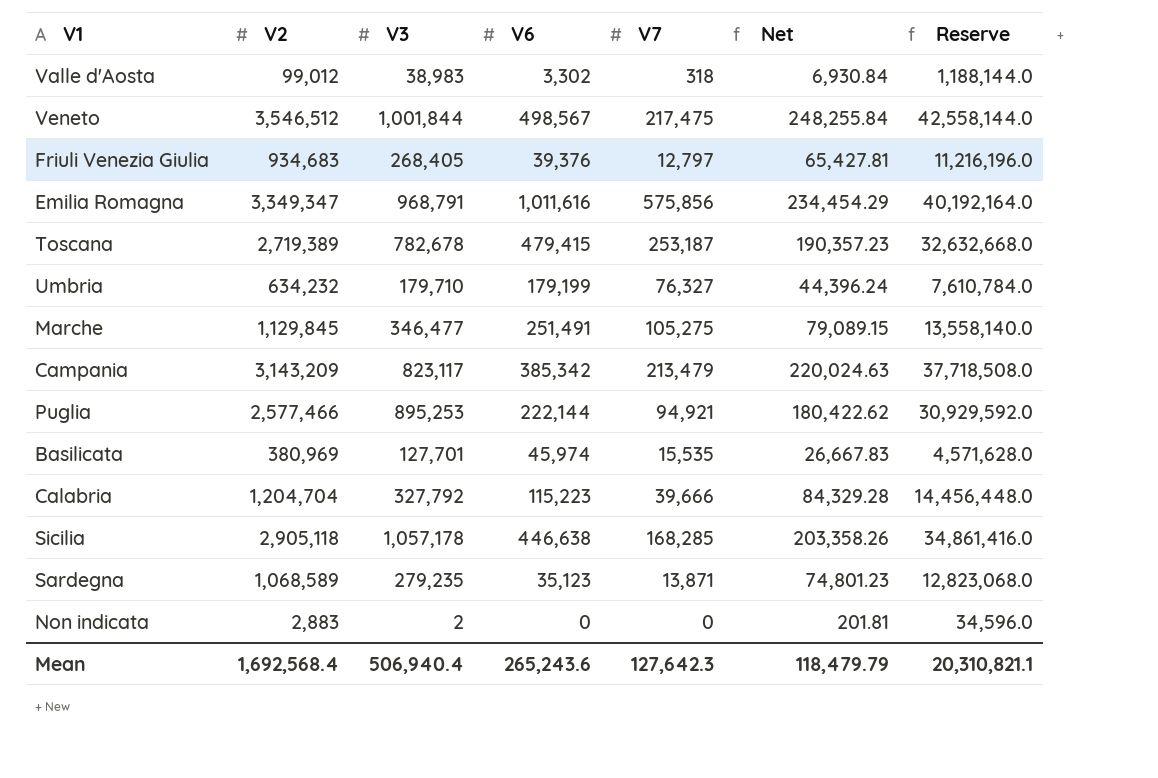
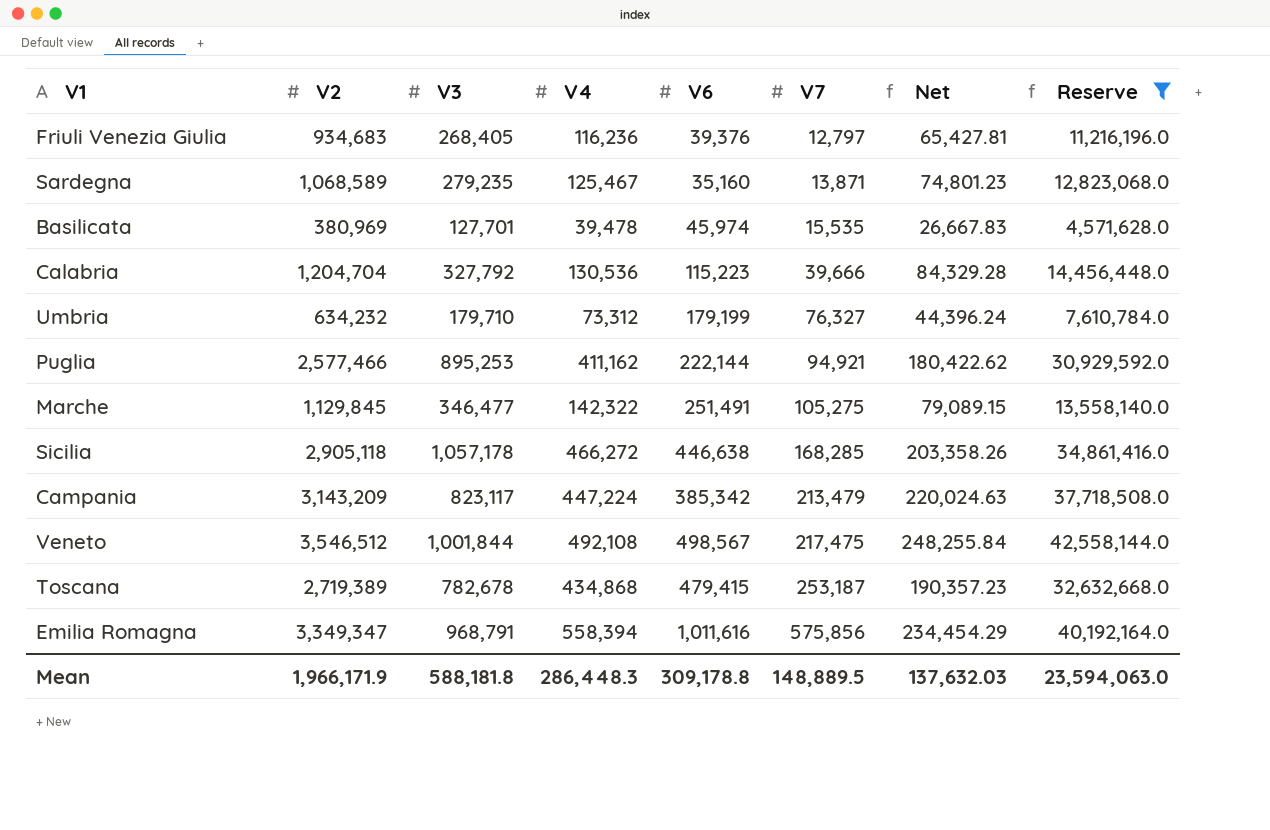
filter: none -> Reserve >= 4,571,628.0
row order: none -> V7 ascending
column V4 | position: none -> 4
Sardegna | V6: 35,123 -> 35,160
Mean | V2: 1,692,568.4 -> 1,966,171.9
Mean | V3: 506,940.4 -> 588,181.8
Mean | V6: 265,243.6 -> 309,178.8
Mean | V7: 127,642.3 -> 148,889.5
Mean | Net: 118,479.79 -> 137,632.03
Mean | Reserve: 20,310,821.1 -> 23,594,063.0

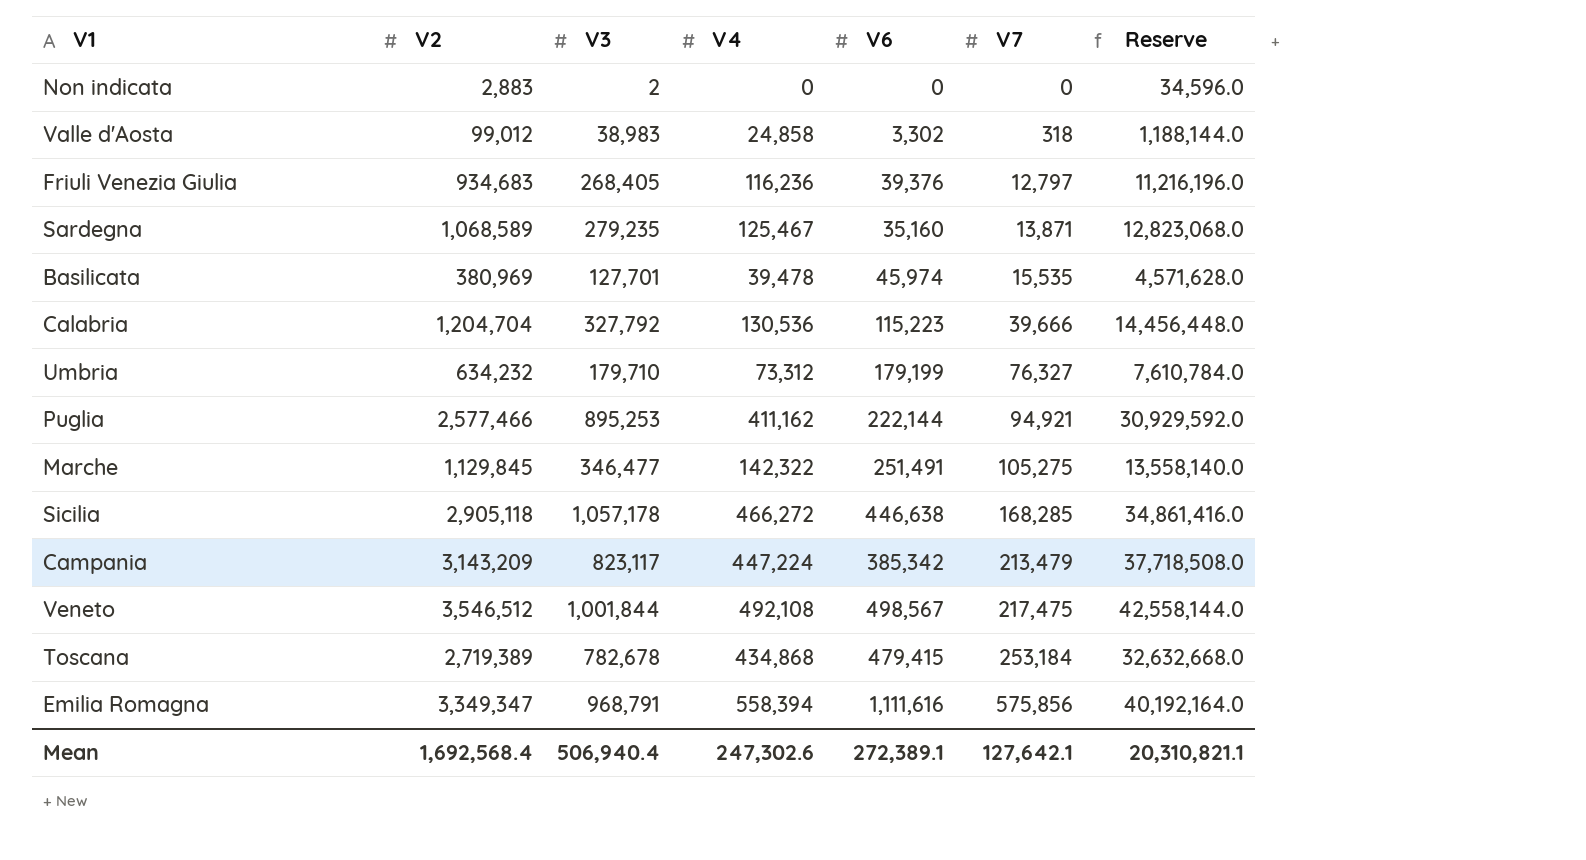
filter: Reserve >= 4,571,628.0 -> none
column Net | formula: [V2] * 0.07 -> none
Toscana | V7: 253,187 -> 253,184
Emilia Romagna | V6: 1,011,616 -> 1,111,616
Mean | V2: 1,966,171.9 -> 1,692,568.4
Mean | V3: 588,181.8 -> 506,940.4
Mean | V4: 286,448.3 -> 247,302.6
Mean | V6: 309,178.8 -> 272,389.1
Mean | V7: 148,889.5 -> 127,642.1
Mean | Reserve: 23,594,063.0 -> 20,310,821.1

